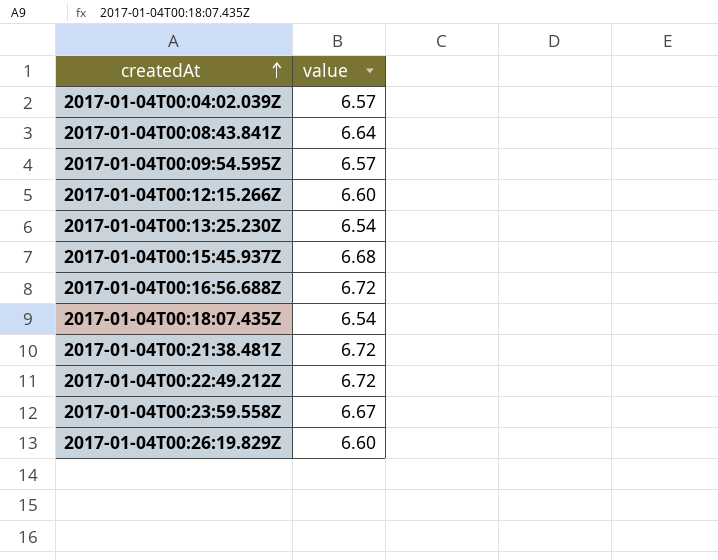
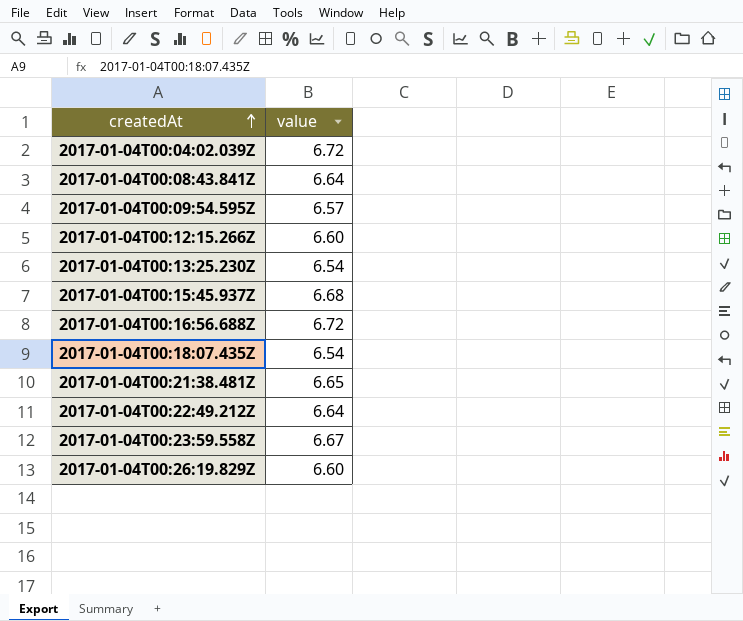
2017-01-04T00:04:02.039Z | value: 6.57 -> 6.72
2017-01-04T00:21:38.481Z | value: 6.72 -> 6.65
2017-01-04T00:22:49.212Z | value: 6.72 -> 6.64

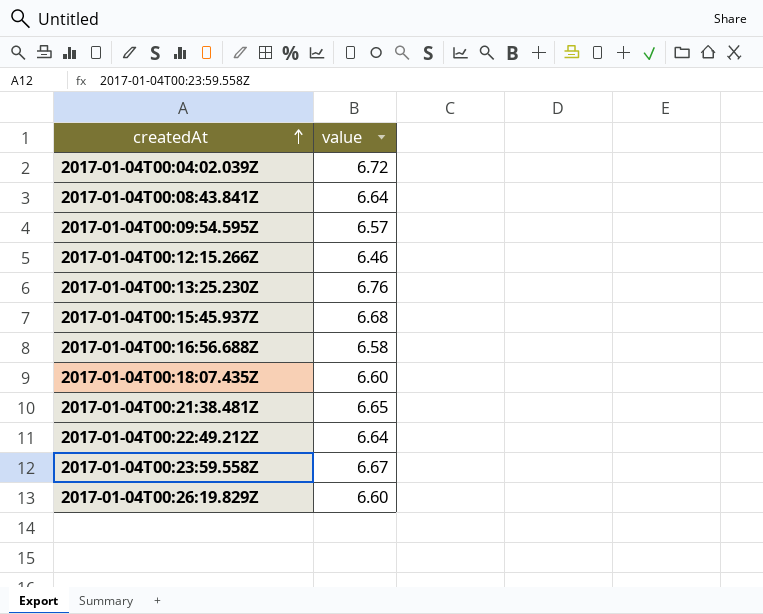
2017-01-04T00:12:15.266Z | value: 6.60 -> 6.46
2017-01-04T00:13:25.230Z | value: 6.54 -> 6.76
2017-01-04T00:16:56.688Z | value: 6.72 -> 6.58
2017-01-04T00:18:07.435Z | value: 6.54 -> 6.60

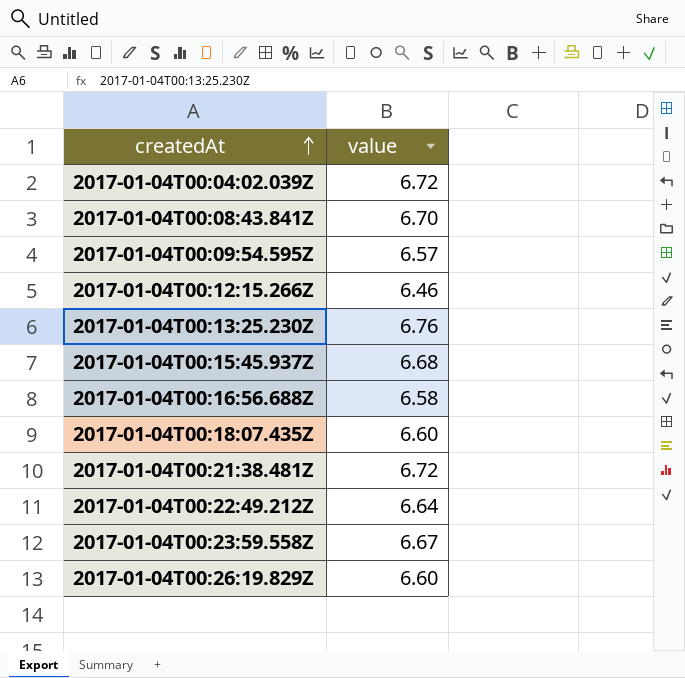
2017-01-04T00:08:43.841Z | value: 6.64 -> 6.70
2017-01-04T00:21:38.481Z | value: 6.65 -> 6.72

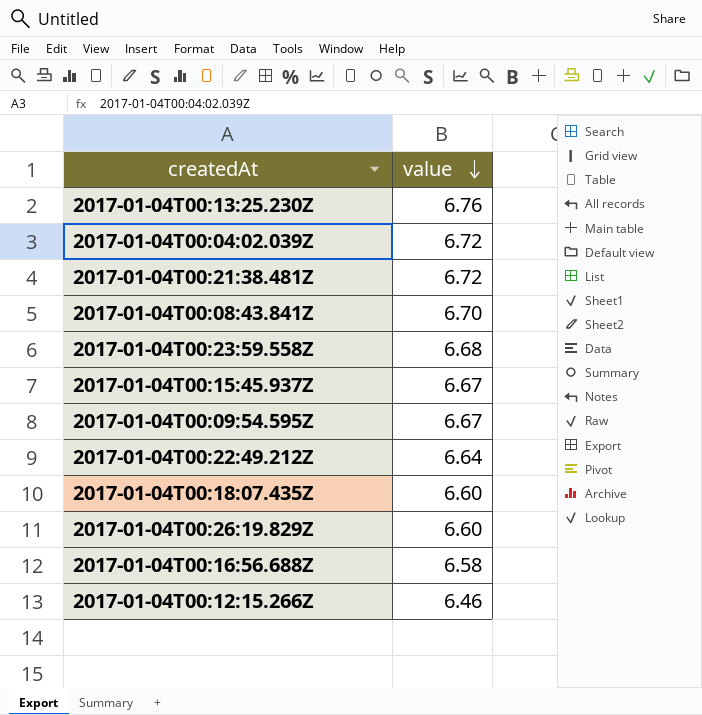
row order: createdAt ascending -> value descending
2017-01-04T00:23:59.558Z | value: 6.67 -> 6.68
2017-01-04T00:15:45.937Z | value: 6.68 -> 6.67
2017-01-04T00:09:54.595Z | value: 6.57 -> 6.67

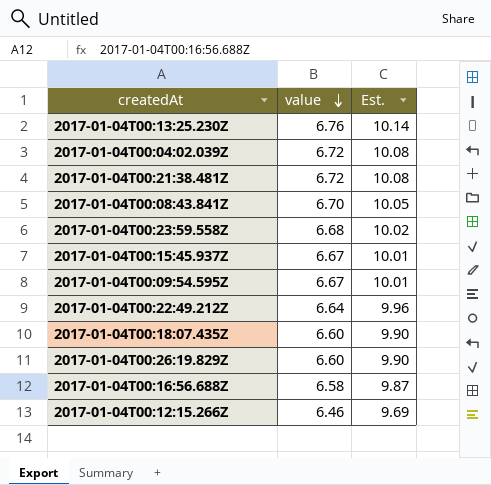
column Est. | formula: none -> [value] * 1.5

